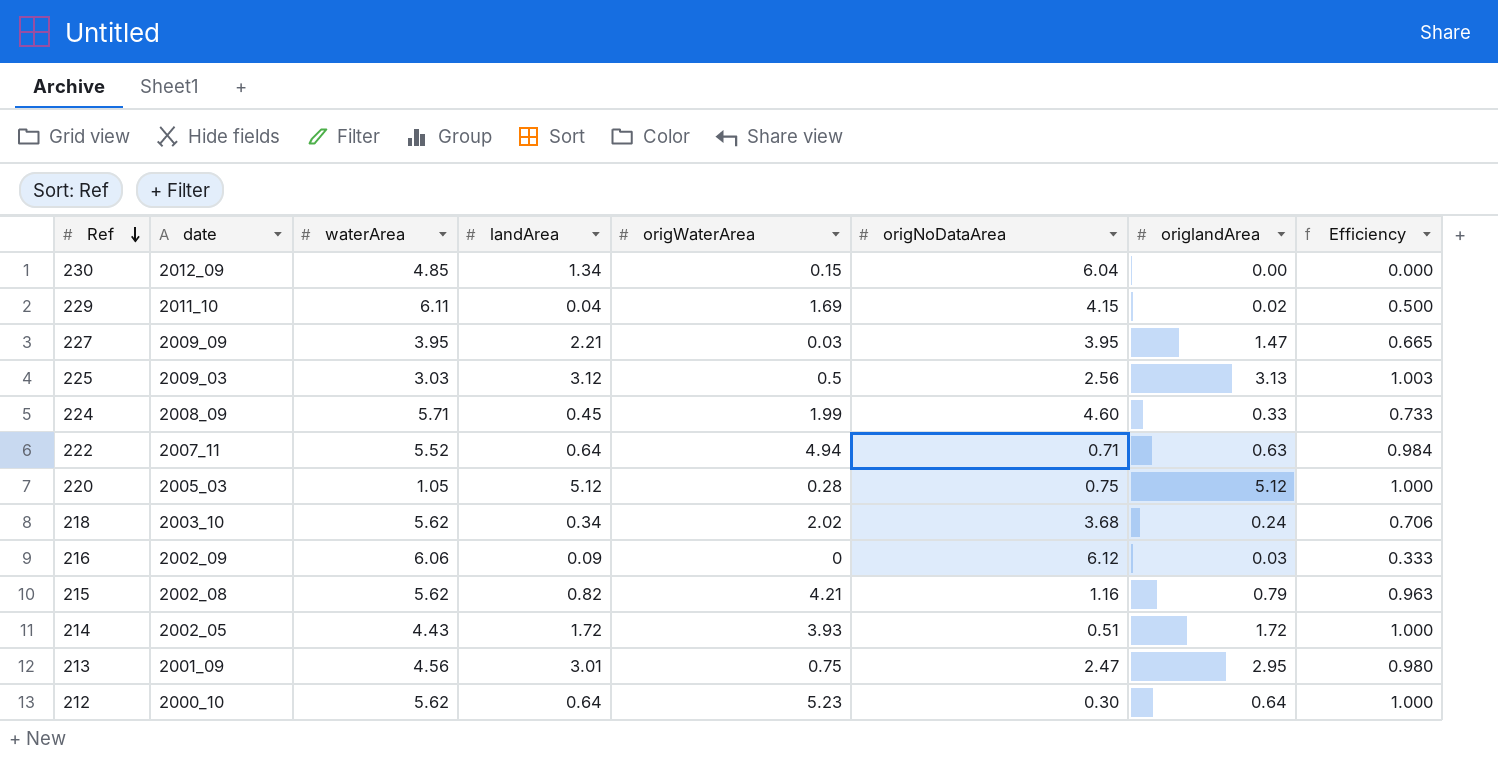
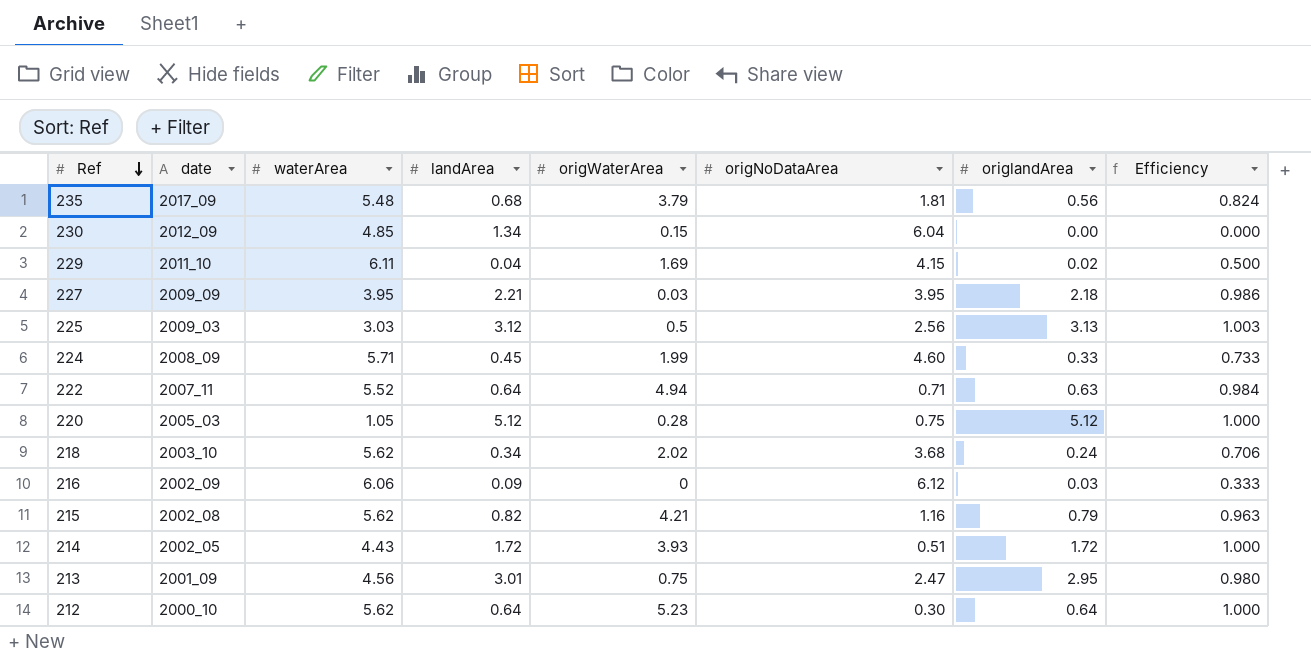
row 235: none -> 2017_09 | 5.48 | 0.68 | 3.79 | 1.81 | 0.56 | 0.824
227 | origlandArea: 1.47 -> 2.18
227 | Efficiency: 0.665 -> 0.986

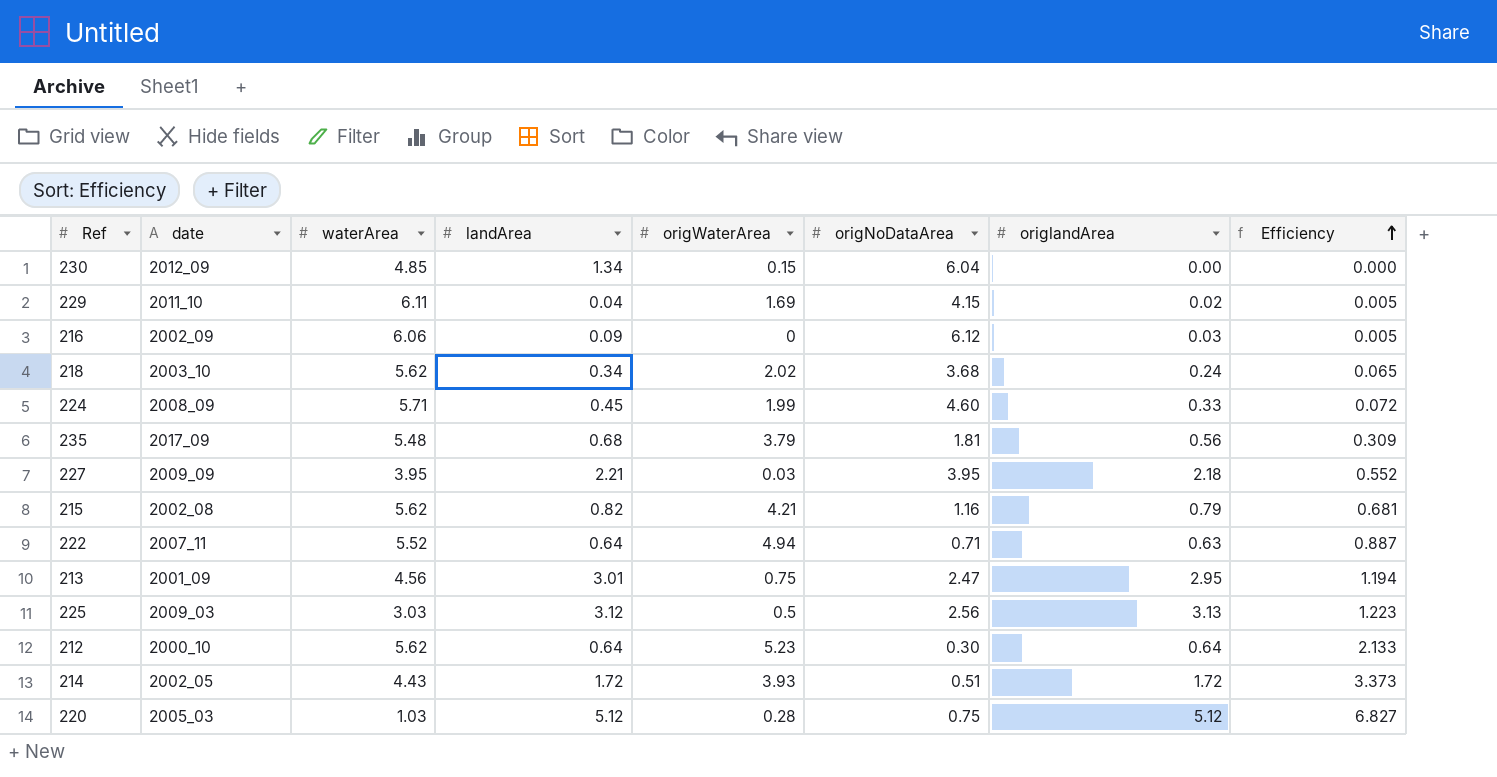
row order: Ref descending -> Efficiency ascending
column Efficiency | formula: [origlandArea] / [landArea] -> [origlandArea] / [origNoDataArea]
220 | waterArea: 1.05 -> 1.03

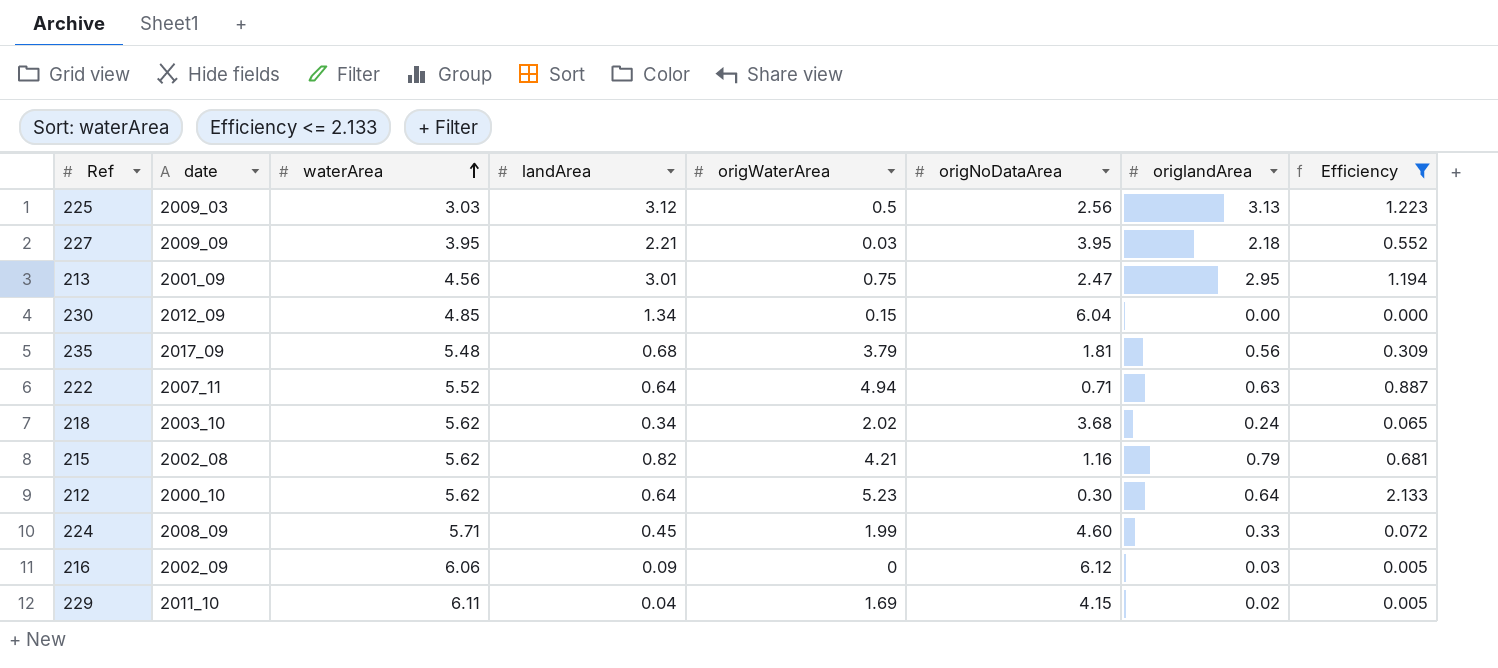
filter: none -> Efficiency <= 2.133
row order: Efficiency ascending -> waterArea ascending

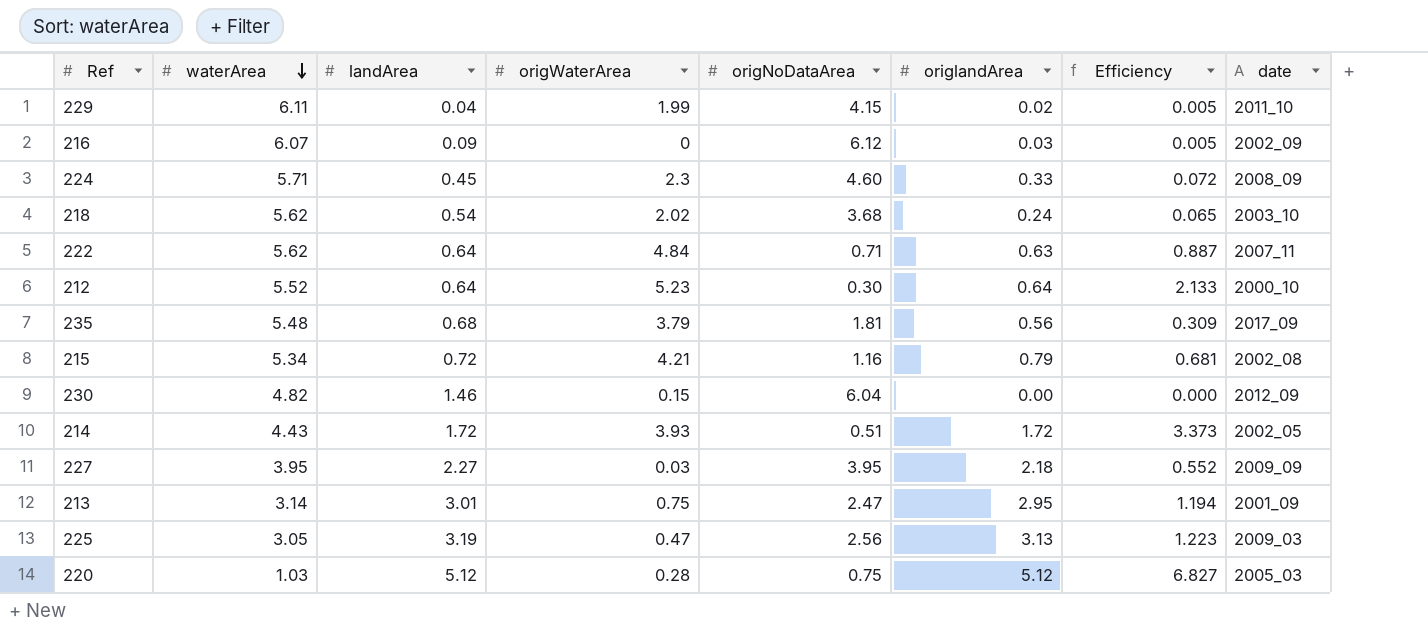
filter: Efficiency <= 2.133 -> none
row order: waterArea ascending -> waterArea descending
column date | position: 2 -> 8
229 | origWaterArea: 1.69 -> 1.99
216 | waterArea: 6.06 -> 6.07
224 | origWaterArea: 1.99 -> 2.3
218 | landArea: 0.34 -> 0.54
222 | waterArea: 5.52 -> 5.62
222 | origWaterArea: 4.94 -> 4.84
212 | waterArea: 5.62 -> 5.52
215 | waterArea: 5.62 -> 5.34
215 | landArea: 0.82 -> 0.72
230 | waterArea: 4.85 -> 4.82
230 | landArea: 1.34 -> 1.46
227 | landArea: 2.21 -> 2.27
213 | waterArea: 4.56 -> 3.14
225 | waterArea: 3.03 -> 3.05
225 | landArea: 3.12 -> 3.19
225 | origWaterArea: 0.5 -> 0.47

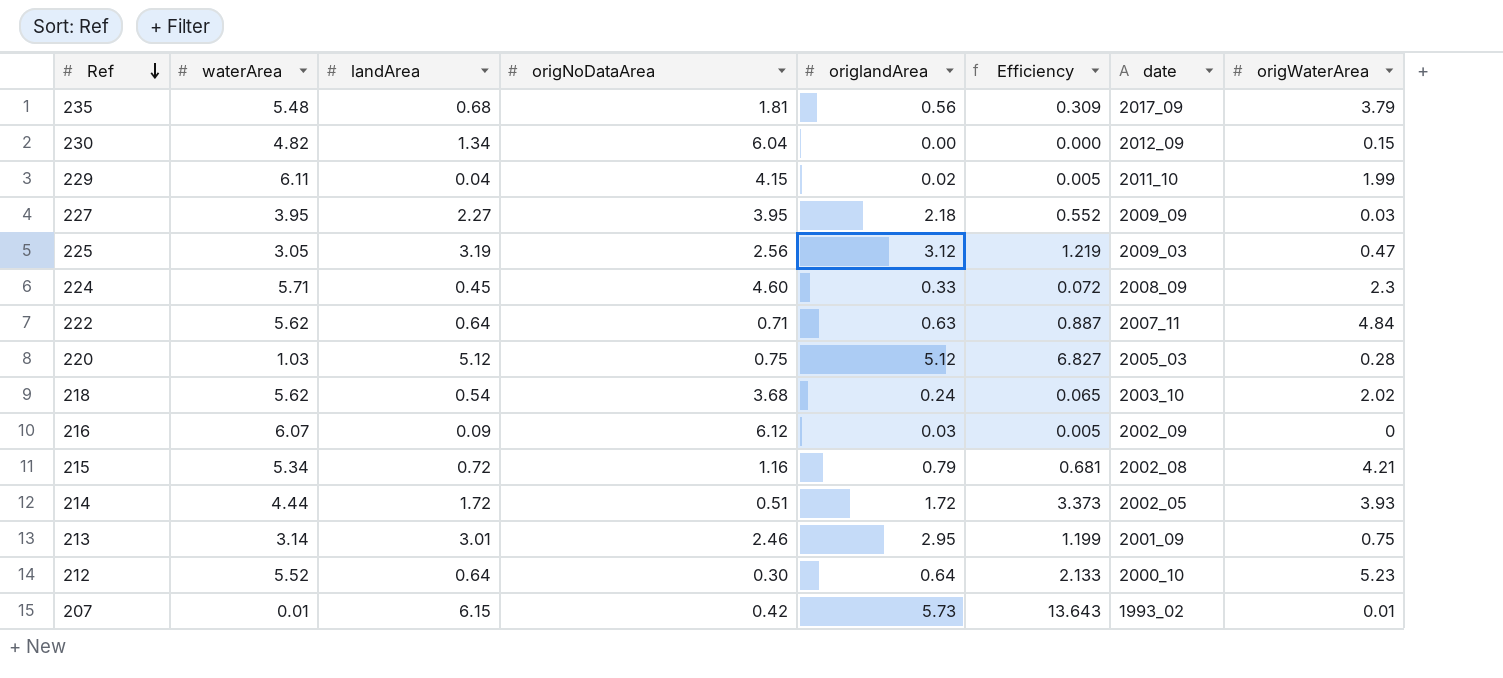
row order: waterArea descending -> Ref descending
column origWaterArea | position: 4 -> 8
230 | landArea: 1.46 -> 1.34
225 | origlandArea: 3.13 -> 3.12
225 | Efficiency: 1.223 -> 1.219
214 | waterArea: 4.43 -> 4.44
213 | origNoDataArea: 2.47 -> 2.46
213 | Efficiency: 1.194 -> 1.199
row 207: none -> 0.01 | 6.15 | 0.42 | 5.73 | 13.643 | 1993_02 | 0.01

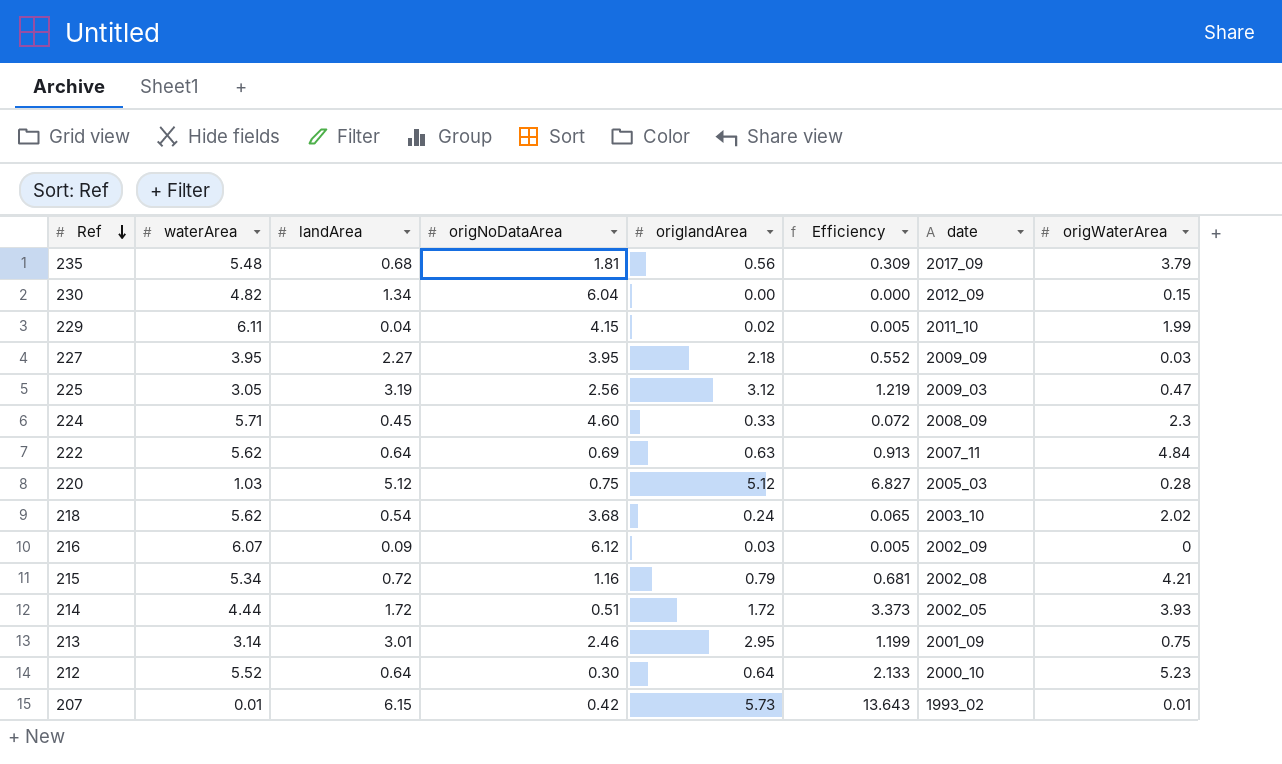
222 | origNoDataArea: 0.71 -> 0.69
222 | Efficiency: 0.887 -> 0.913

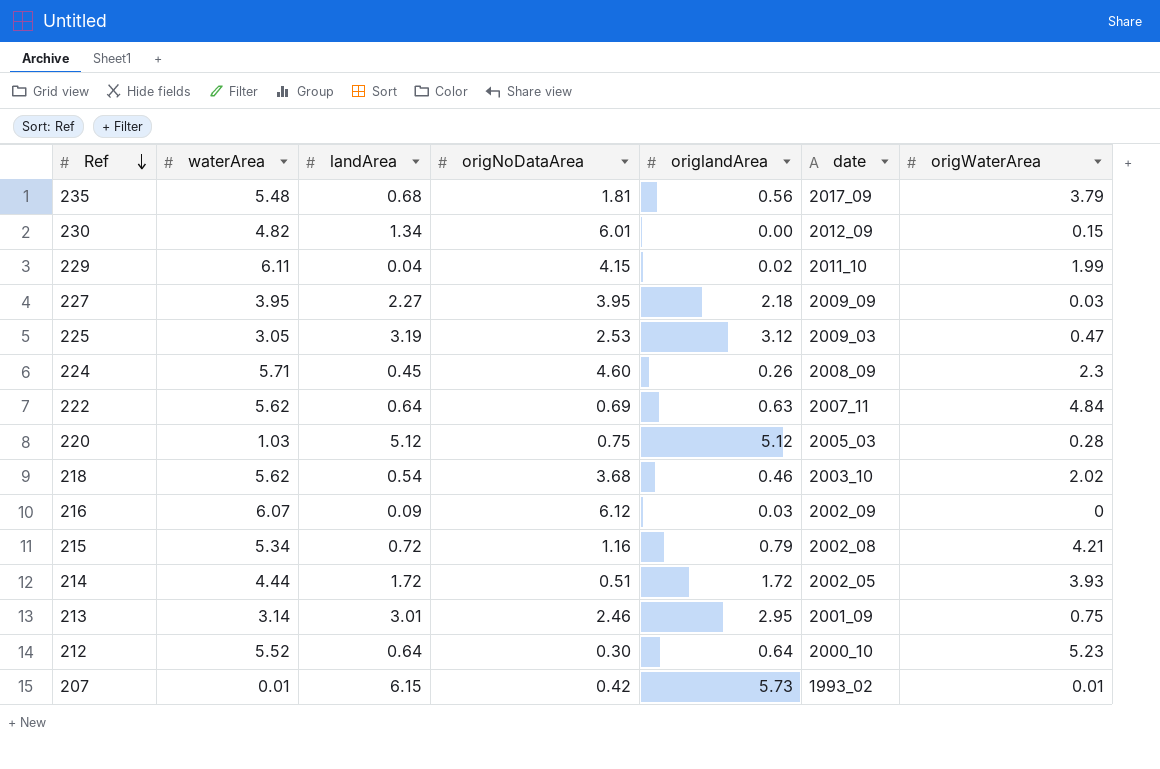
column Efficiency | formula: [origlandArea] / [origNoDataArea] -> none
230 | origNoDataArea: 6.04 -> 6.01
225 | origNoDataArea: 2.56 -> 2.53
224 | origlandArea: 0.33 -> 0.26
218 | origlandArea: 0.24 -> 0.46

